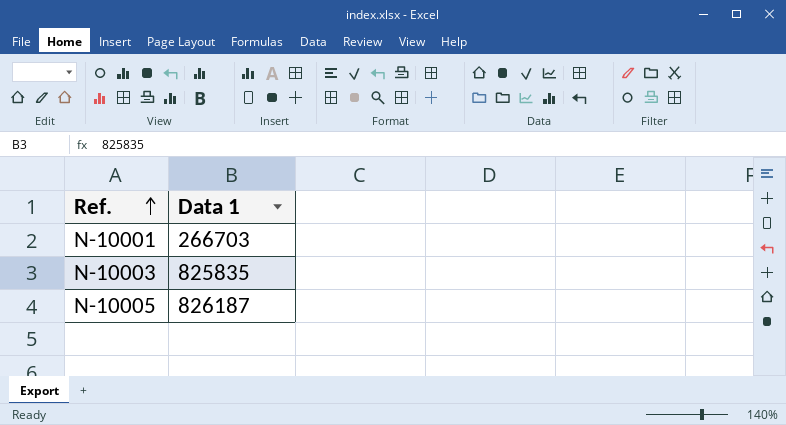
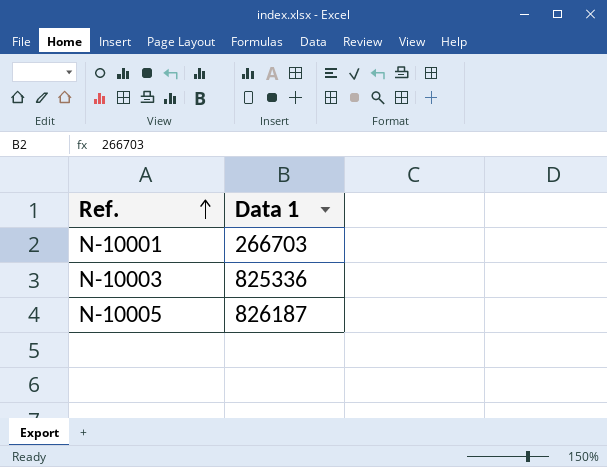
N-10003 | Data 1: 825835 -> 825336

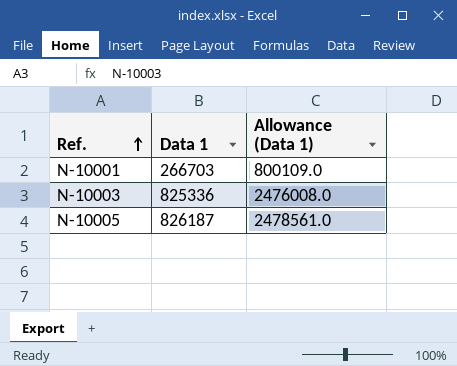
column Allowance (Data 1) | formula: none -> [Data 1] * 3

